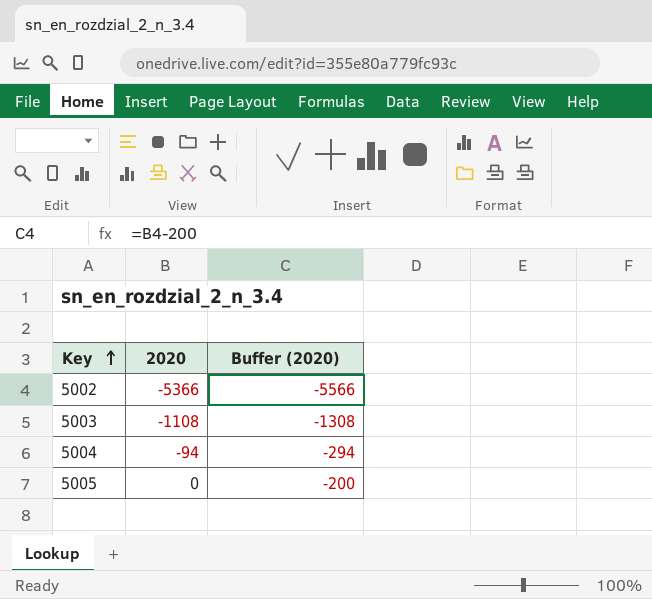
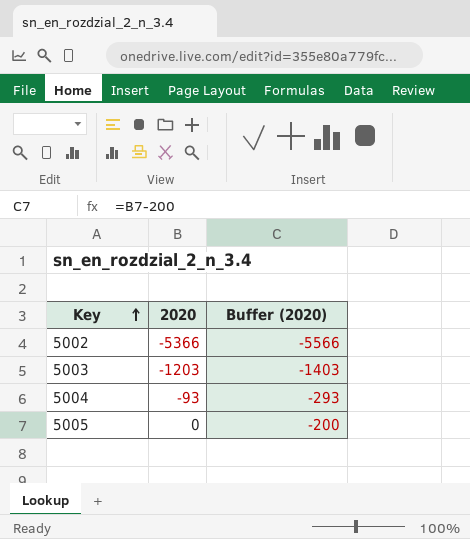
5003 | 2020: -1108 -> -1203
5003 | Buffer (2020): -1308 -> -1403
5004 | 2020: -94 -> -93
5004 | Buffer (2020): -294 -> -293

